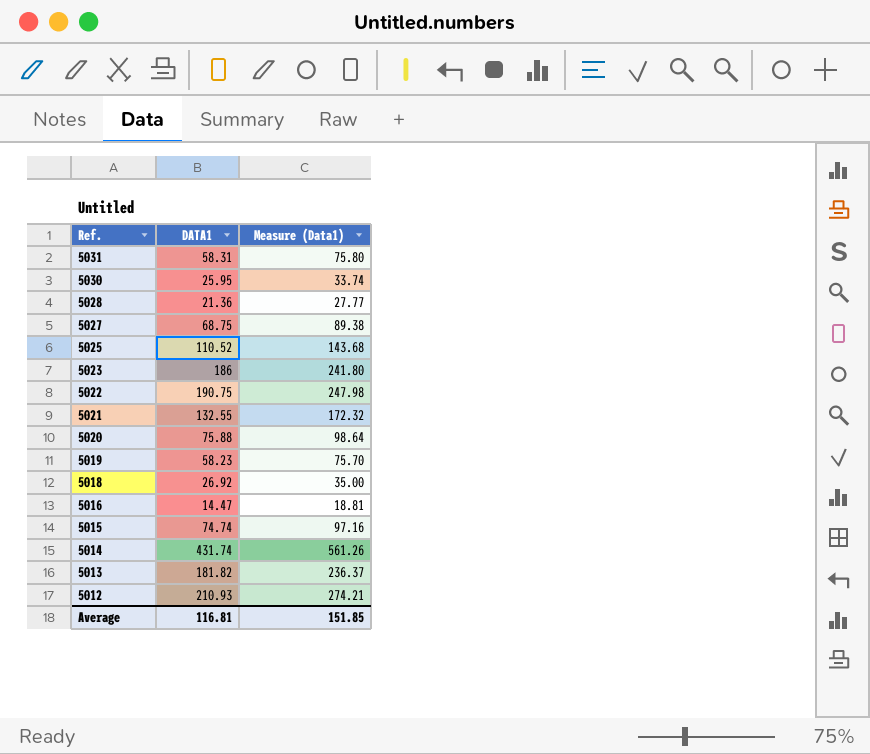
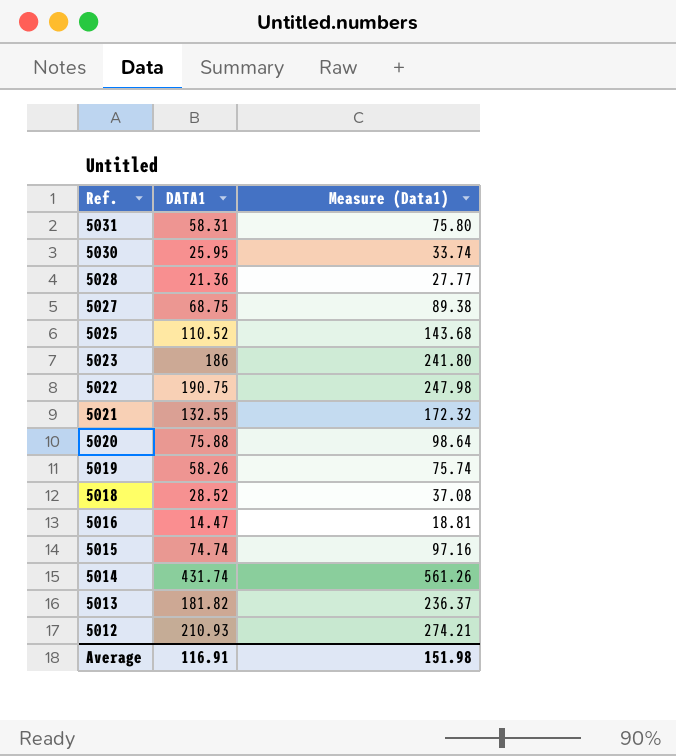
5019 | DATA1: 58.23 -> 58.26
5019 | Measure (Data1): 75.70 -> 75.74
5018 | DATA1: 26.92 -> 28.52
5018 | Measure (Data1): 35.00 -> 37.08
Average | DATA1: 116.81 -> 116.91
Average | Measure (Data1): 151.85 -> 151.98

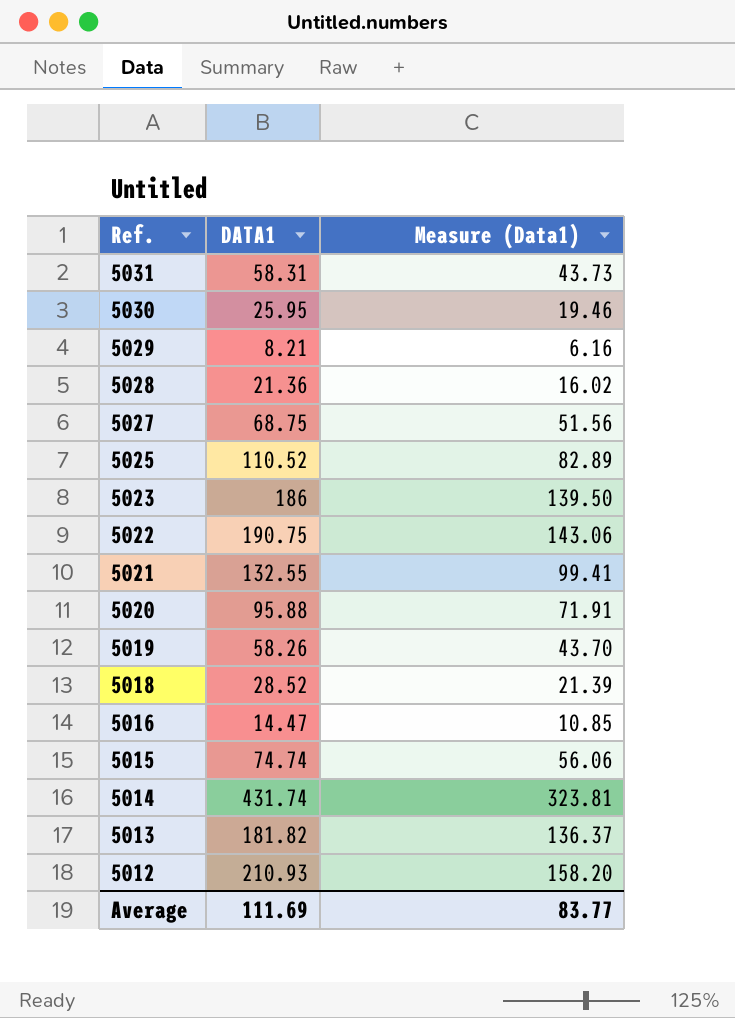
column Measure (Data1) | formula: [DATA1] * 1.3 -> [DATA1] * 0.75
row 5029: none -> 8.21 | 6.16
5020 | DATA1: 75.88 -> 95.88
Average | DATA1: 116.91 -> 111.69
Average | Measure (Data1): 151.98 -> 83.77

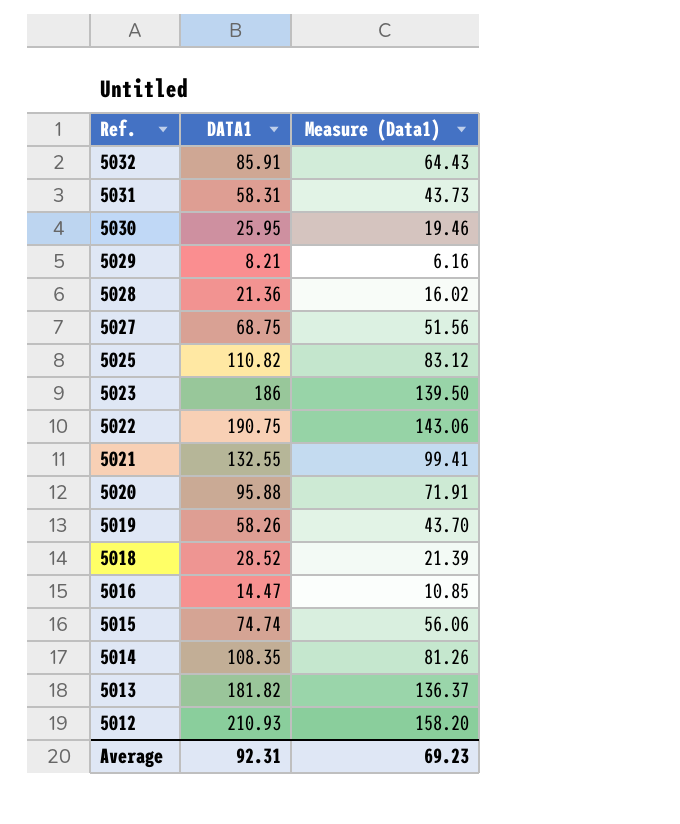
row 5032: none -> 85.91 | 64.43
5025 | DATA1: 110.52 -> 110.82
5025 | Measure (Data1): 82.89 -> 83.12
5014 | DATA1: 431.74 -> 108.35
5014 | Measure (Data1): 323.81 -> 81.26
Average | DATA1: 111.69 -> 92.31
Average | Measure (Data1): 83.77 -> 69.23

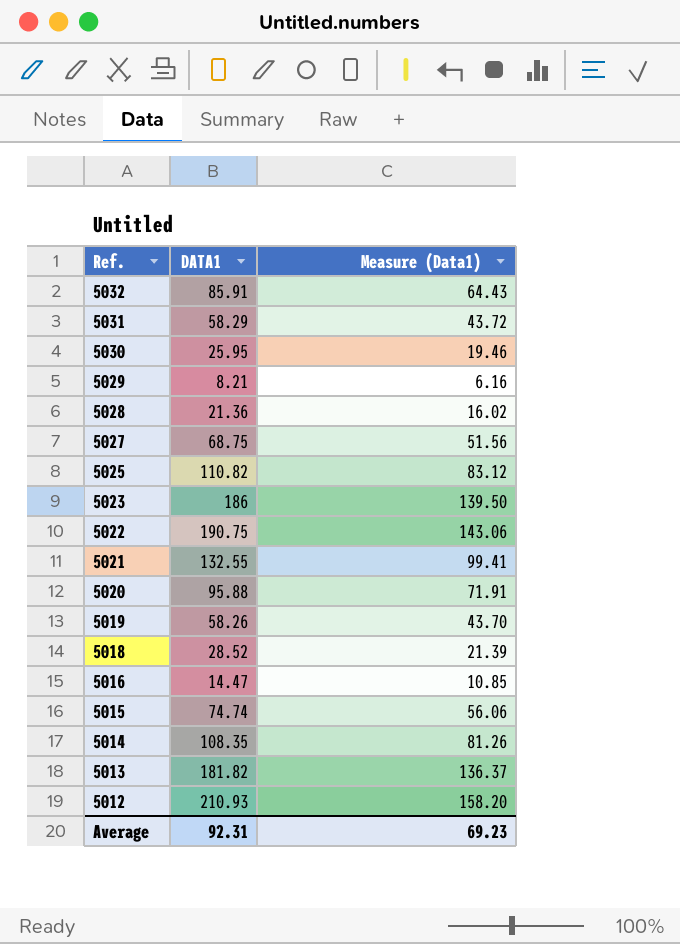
5031 | DATA1: 58.31 -> 58.29
5031 | Measure (Data1): 43.73 -> 43.72

